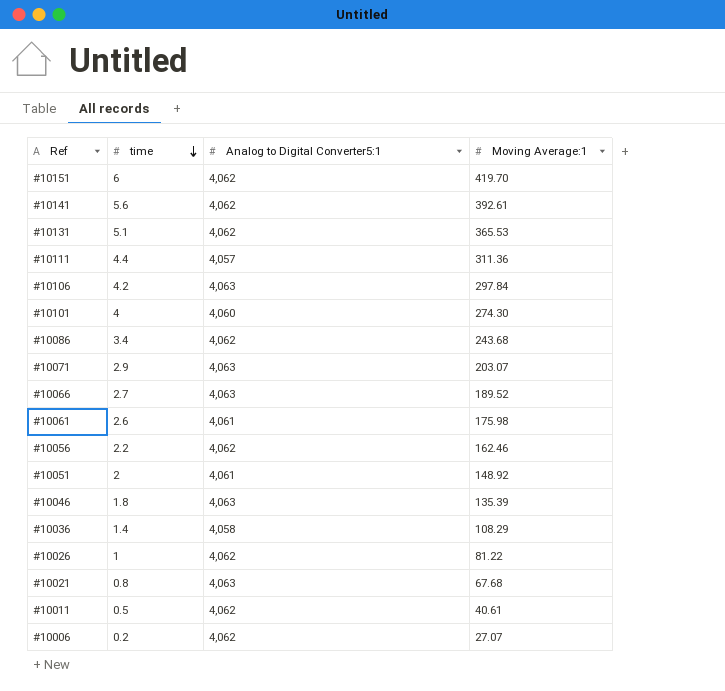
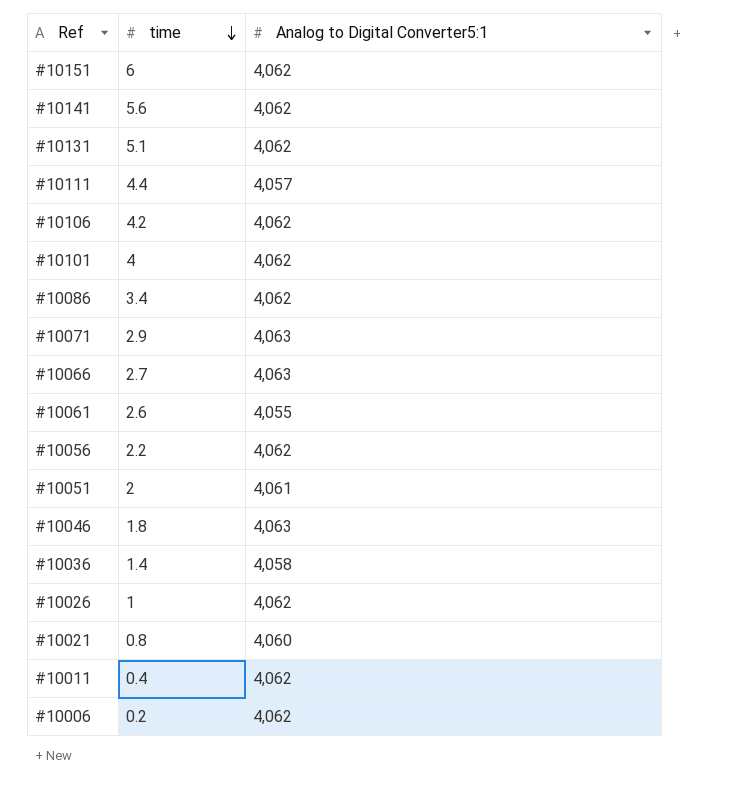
column Moving Average:1 | position: 4 -> none
#10106 | Analog to Digital Converter5:1: 4,063 -> 4,062
#10101 | Analog to Digital Converter5:1: 4,060 -> 4,062
#10061 | Analog to Digital Converter5:1: 4,061 -> 4,055
#10021 | Analog to Digital Converter5:1: 4,063 -> 4,060
#10011 | time: 0.5 -> 0.4

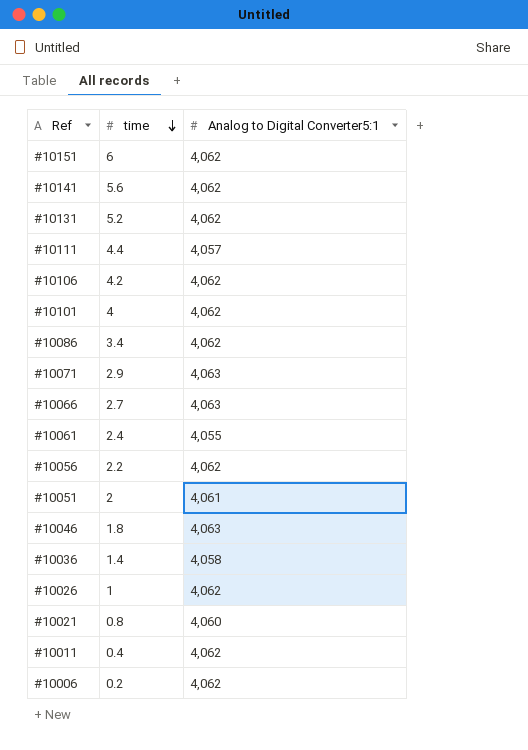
#10131 | time: 5.1 -> 5.2
#10061 | time: 2.6 -> 2.4

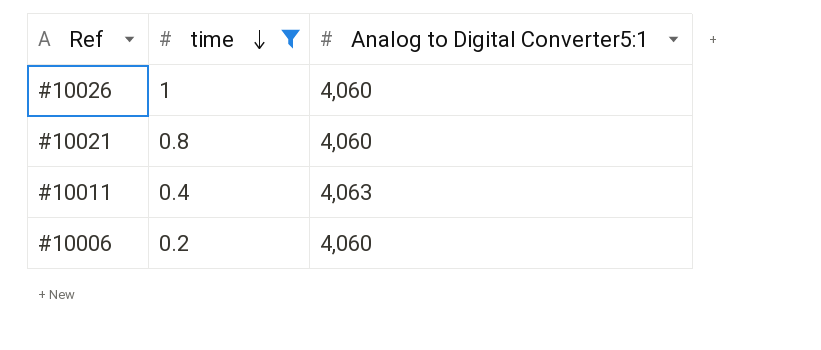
filter: none -> time <= 1
#10026 | Analog to Digital Converter5:1: 4,062 -> 4,060
#10011 | Analog to Digital Converter5:1: 4,062 -> 4,063
#10006 | Analog to Digital Converter5:1: 4,062 -> 4,060

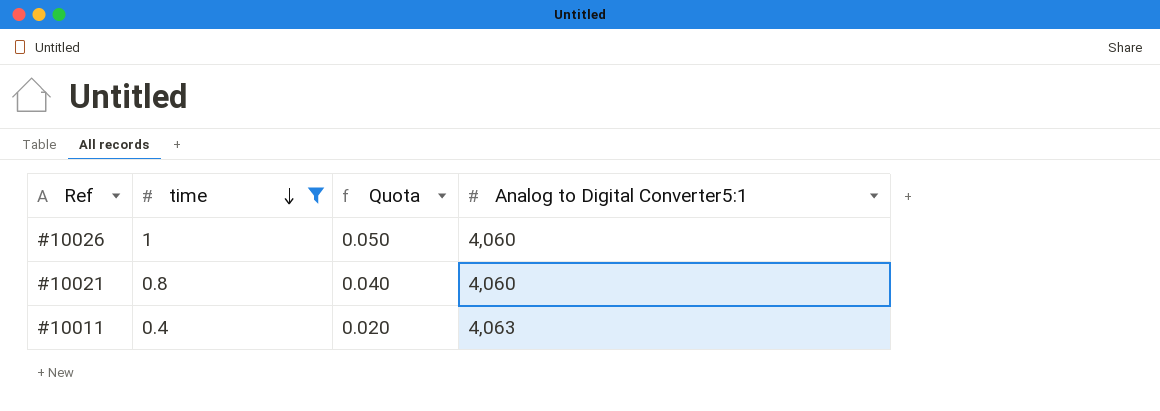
column Quota | formula: none -> [time] * 0.05
row #10006: 0.2 | 4,060 -> none

